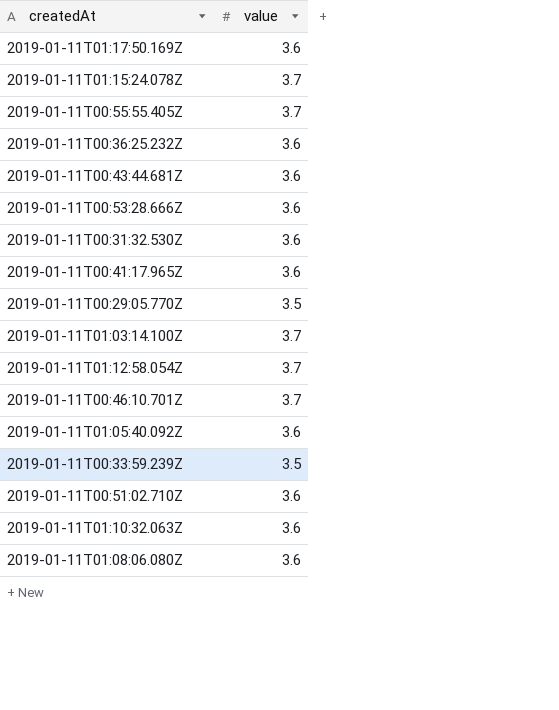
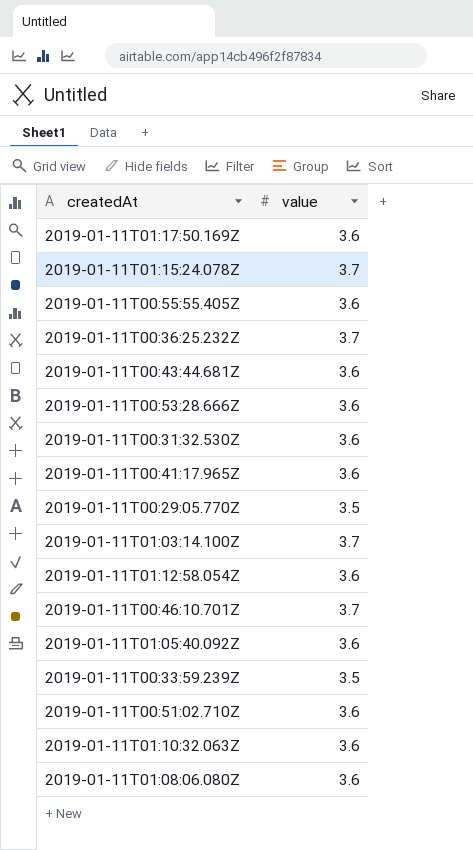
2019-01-11T00:55:55.405Z | value: 3.7 -> 3.6
2019-01-11T00:36:25.232Z | value: 3.6 -> 3.7
2019-01-11T01:12:58.054Z | value: 3.7 -> 3.6

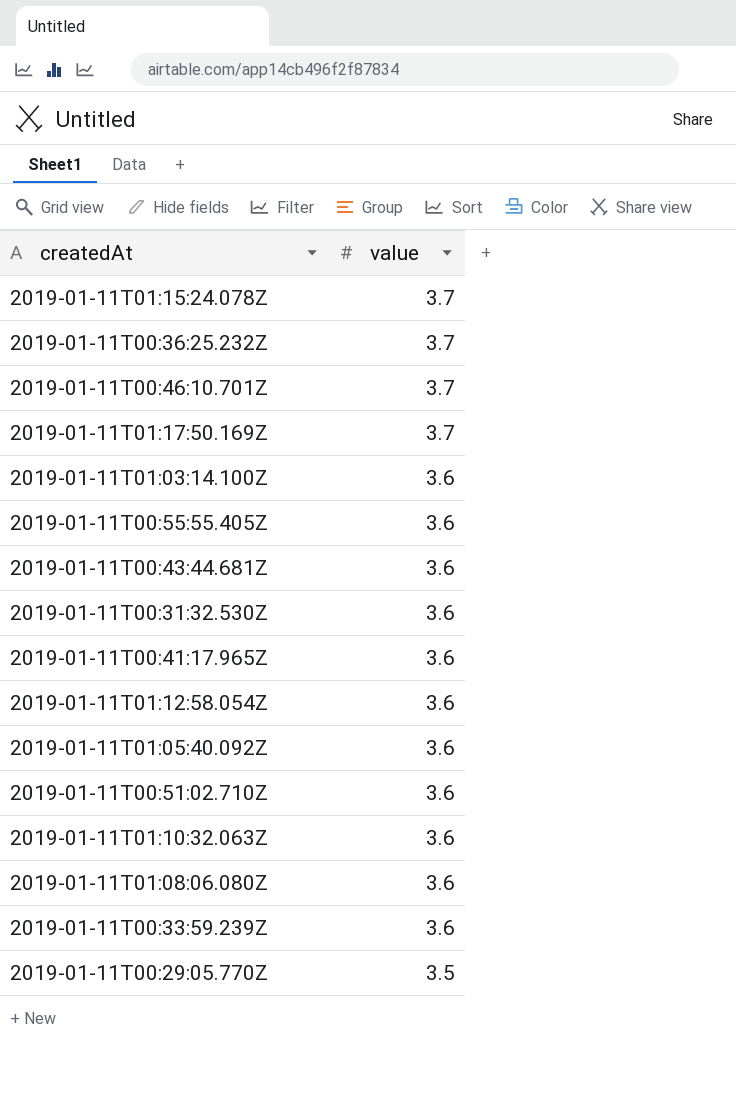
row order: none -> value descending
row 2019-01-11T00:53:28.666Z: 3.6 -> none
2019-01-11T01:17:50.169Z | value: 3.6 -> 3.7
2019-01-11T01:03:14.100Z | value: 3.7 -> 3.6
2019-01-11T00:33:59.239Z | value: 3.5 -> 3.6

